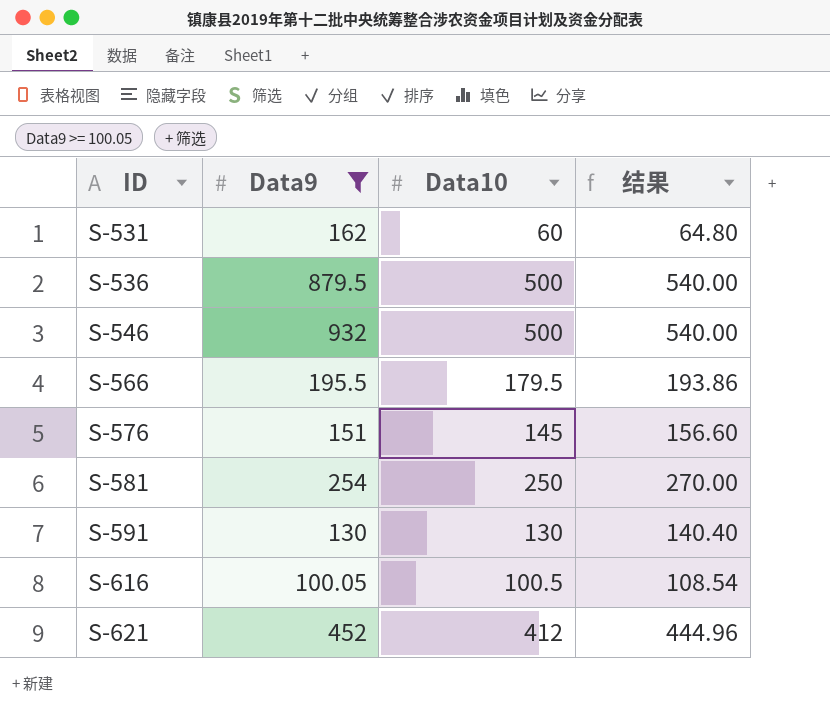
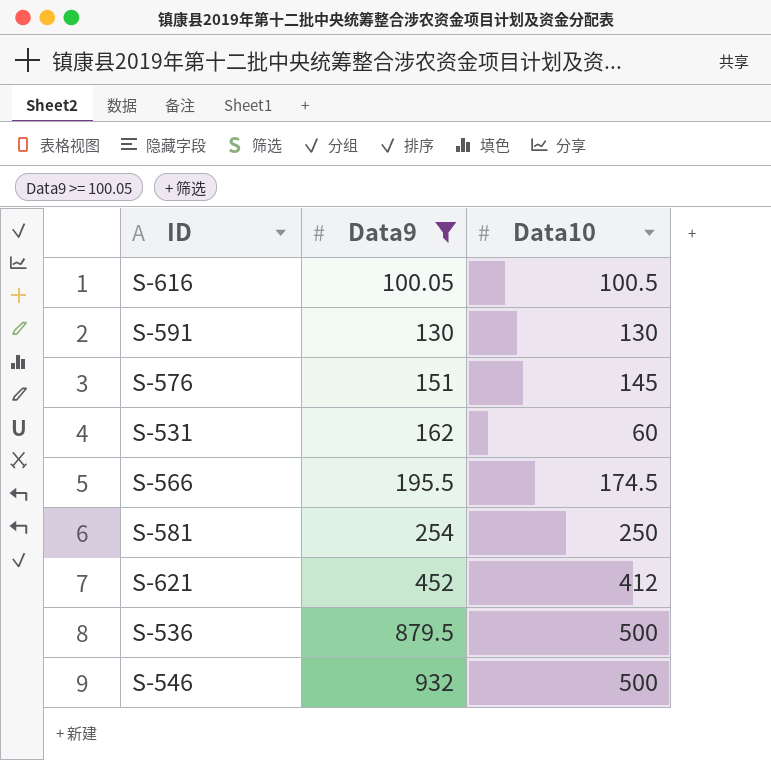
row order: ID ascending -> Data9 ascending
column 结果 | formula: [Data10] * 1.08 -> none
S-566 | Data10: 179.5 -> 174.5

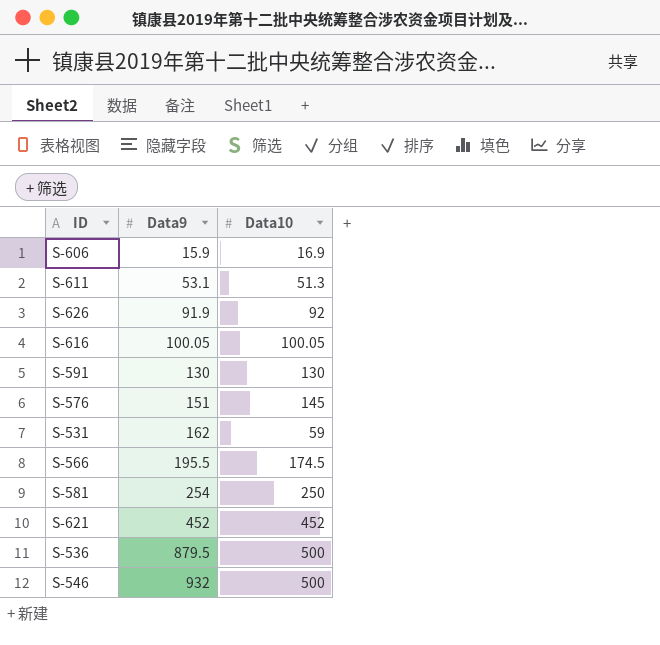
filter: Data9 >= 100.05 -> none
S-616 | Data10: 100.5 -> 100.05
S-531 | Data10: 60 -> 59
S-621 | Data10: 412 -> 452

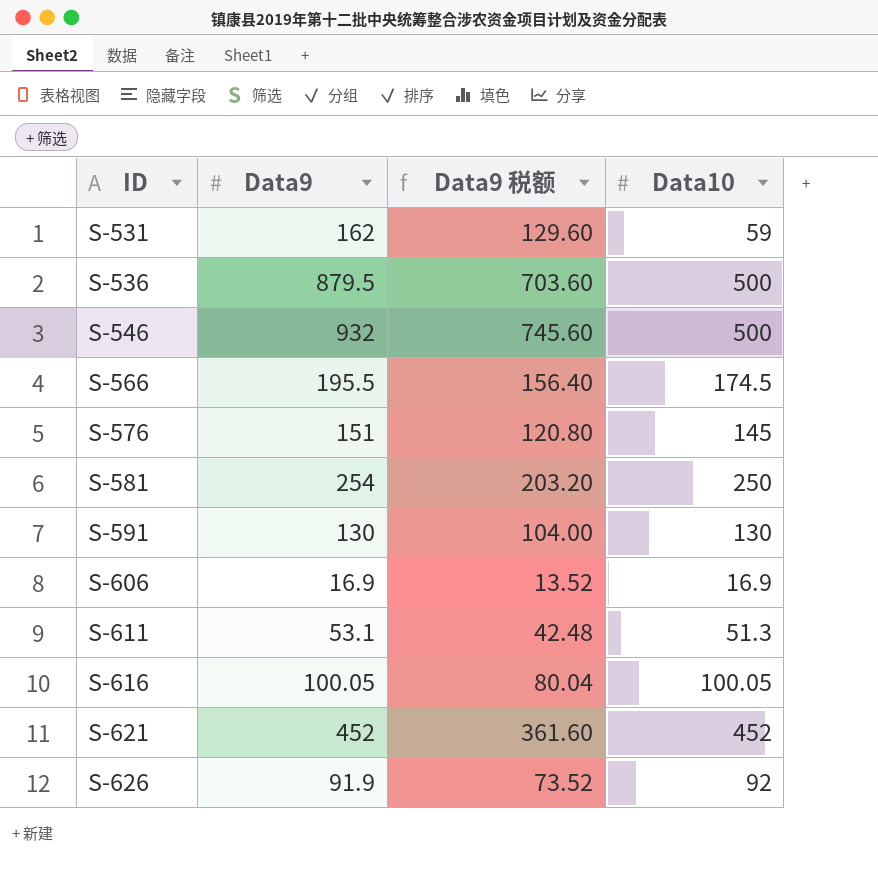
row order: Data9 ascending -> ID ascending
column Data9 税额 | formula: none -> [Data9] * 0.8
S-606 | Data9: 15.9 -> 16.9

